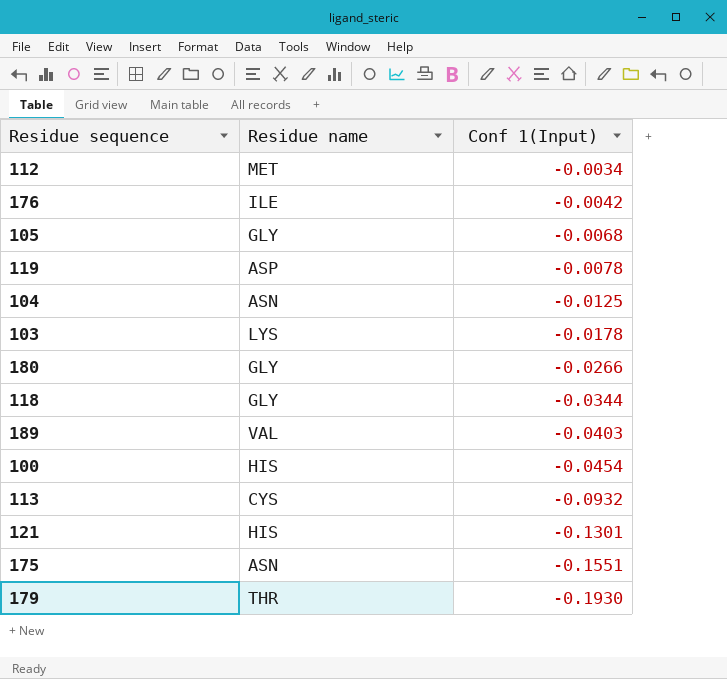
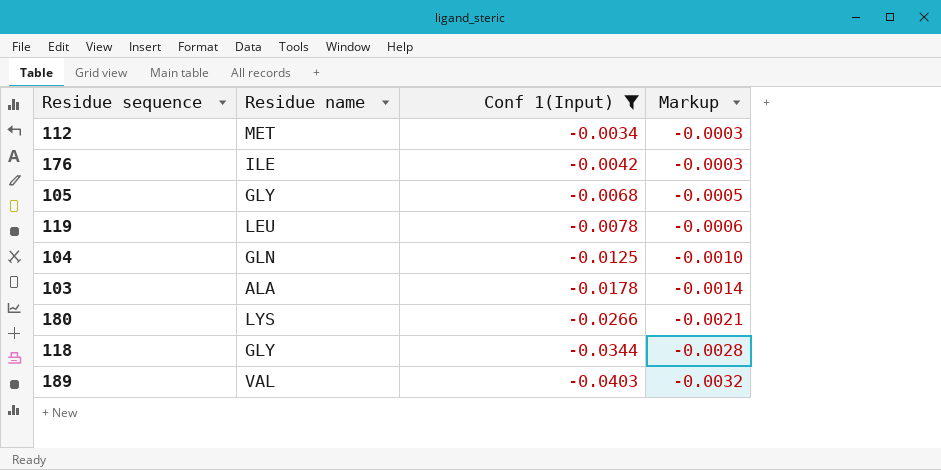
filter: none -> Conf 1(Input) >= -0.0403
column Markup | formula: none -> [Conf 1(Input)] * 0.08
119 | Residue name: ASP -> LEU
104 | Residue name: ASN -> GLN
103 | Residue name: LYS -> ALA
180 | Residue name: GLY -> LYS

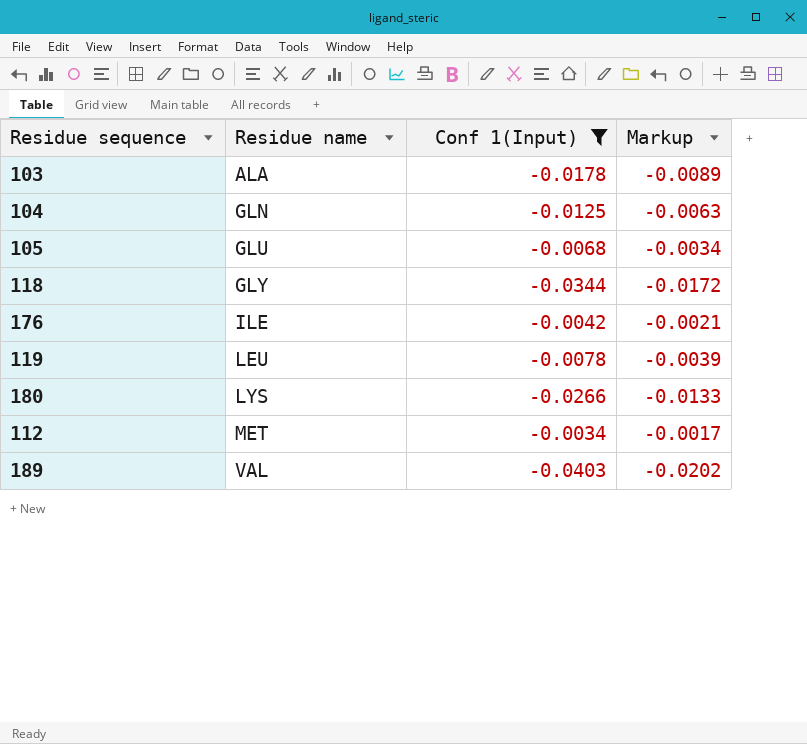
row order: Conf 1(Input) descending -> Residue name ascending
column Markup | formula: [Conf 1(Input)] * 0.08 -> [Conf 1(Input)] * 0.5
105 | Residue name: GLY -> GLU

